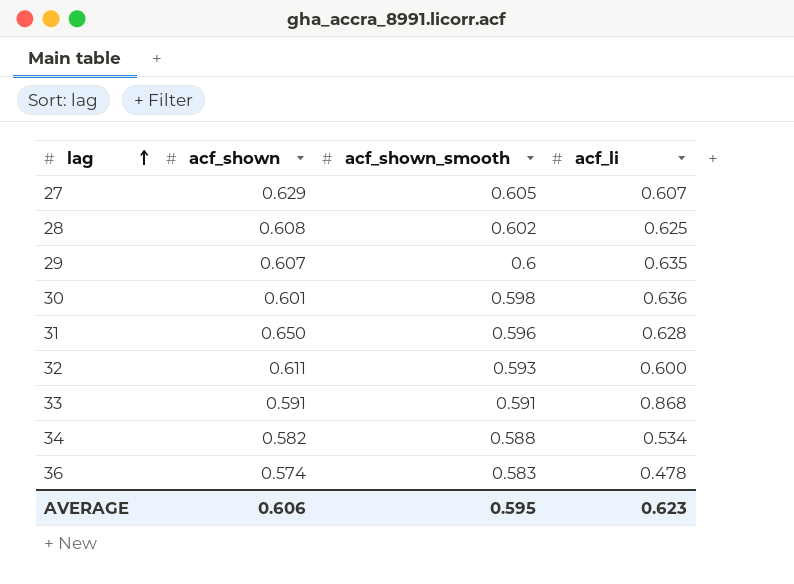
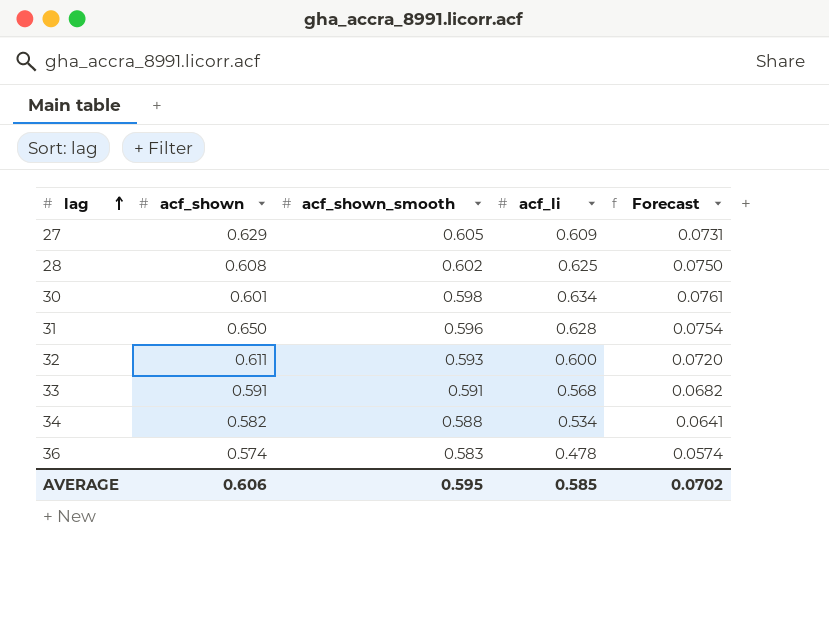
column Forecast | formula: none -> [acf_li] * 0.12
row 29: 0.607 | 0.6 | 0.635 -> none
27 | acf_li: 0.607 -> 0.609
30 | acf_li: 0.636 -> 0.634
33 | acf_li: 0.868 -> 0.568
AVERAGE | acf_li: 0.623 -> 0.585

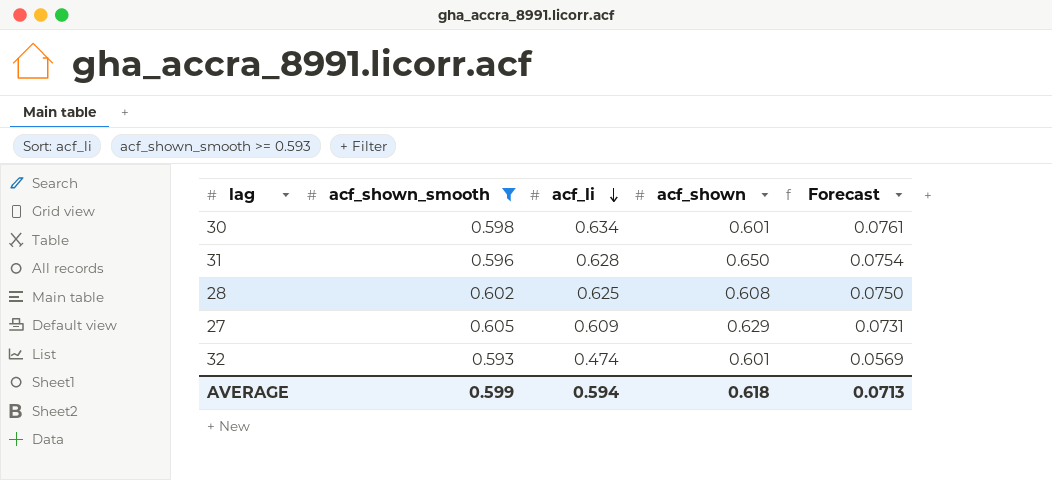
filter: none -> acf_shown_smooth >= 0.593
row order: lag ascending -> acf_li descending
column acf_shown | position: 2 -> 4
32 | acf_li: 0.600 -> 0.474
32 | acf_shown: 0.611 -> 0.601
32 | Forecast: 0.0720 -> 0.0569
AVERAGE | acf_shown_smooth: 0.595 -> 0.599
AVERAGE | acf_li: 0.585 -> 0.594
AVERAGE | acf_shown: 0.606 -> 0.618
AVERAGE | Forecast: 0.0702 -> 0.0713

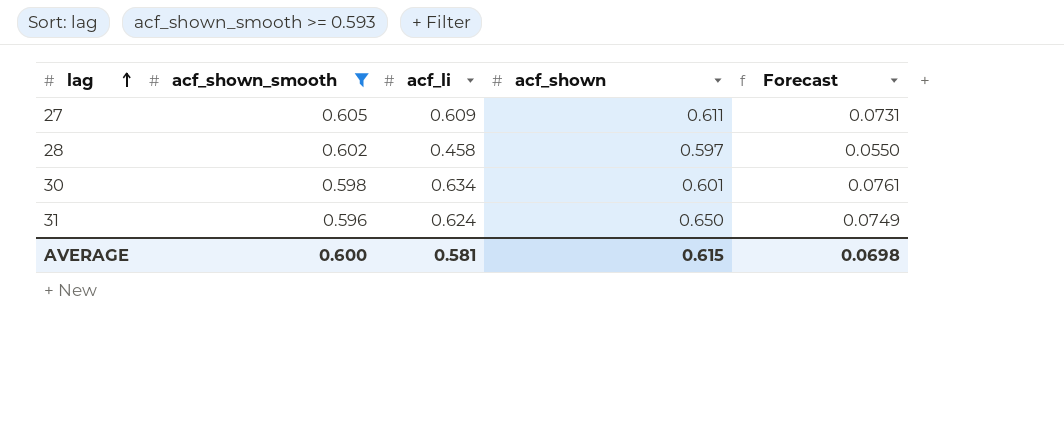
row order: acf_li descending -> lag ascending
row 32: 0.593 | 0.474 | 0.601 | 0.0569 -> none
27 | acf_shown: 0.629 -> 0.611
28 | acf_li: 0.625 -> 0.458
28 | acf_shown: 0.608 -> 0.597
28 | Forecast: 0.0750 -> 0.0550
31 | acf_li: 0.628 -> 0.624
31 | Forecast: 0.0754 -> 0.0749
AVERAGE | acf_shown_smooth: 0.599 -> 0.600
AVERAGE | acf_li: 0.594 -> 0.581
AVERAGE | acf_shown: 0.618 -> 0.615
AVERAGE | Forecast: 0.0713 -> 0.0698

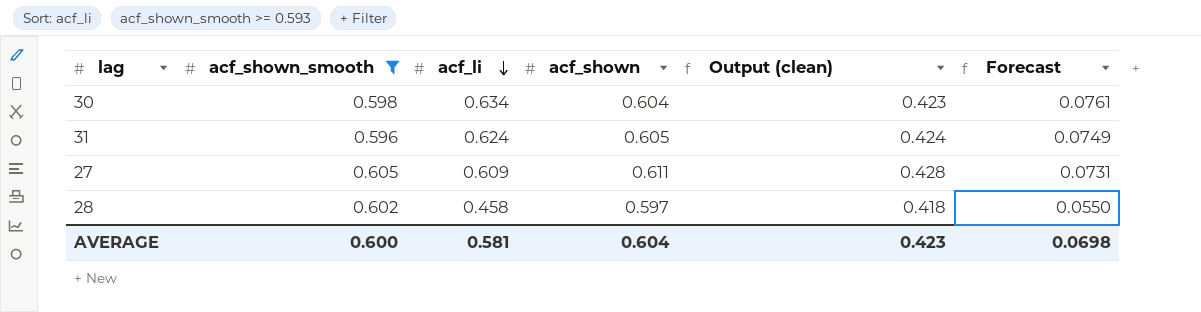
row order: lag ascending -> acf_li descending
column Output (clean) | formula: none -> [acf_shown] * 0.7
30 | acf_shown: 0.601 -> 0.604
31 | acf_shown: 0.650 -> 0.605
AVERAGE | acf_shown: 0.615 -> 0.604

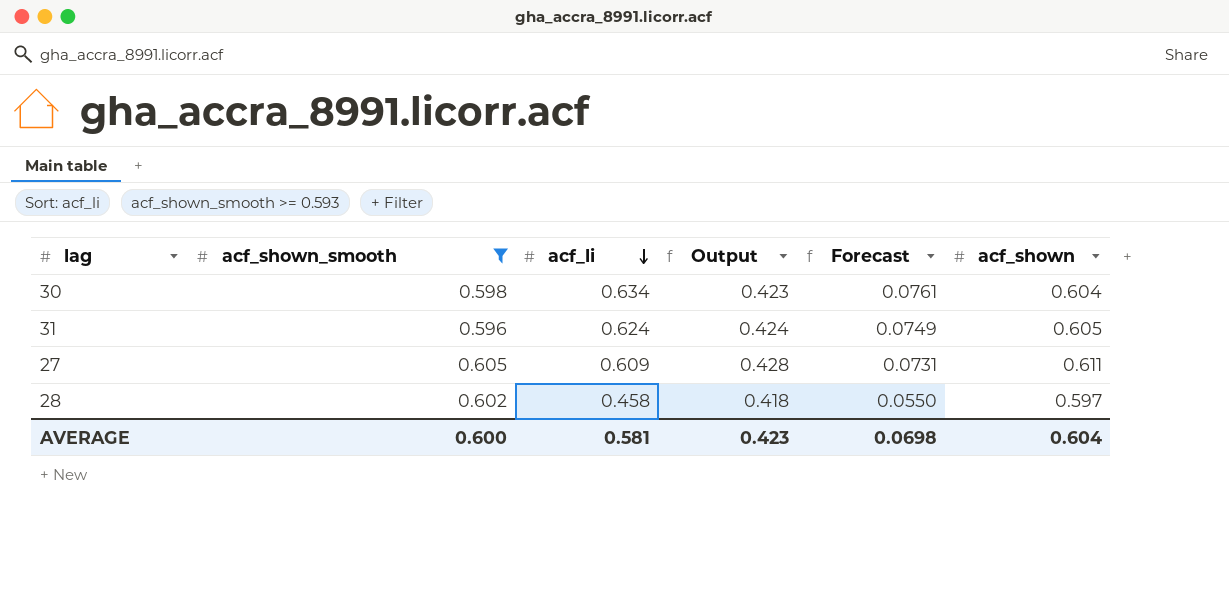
column name: Output (clean) -> Output
column acf_shown | position: 4 -> 6

